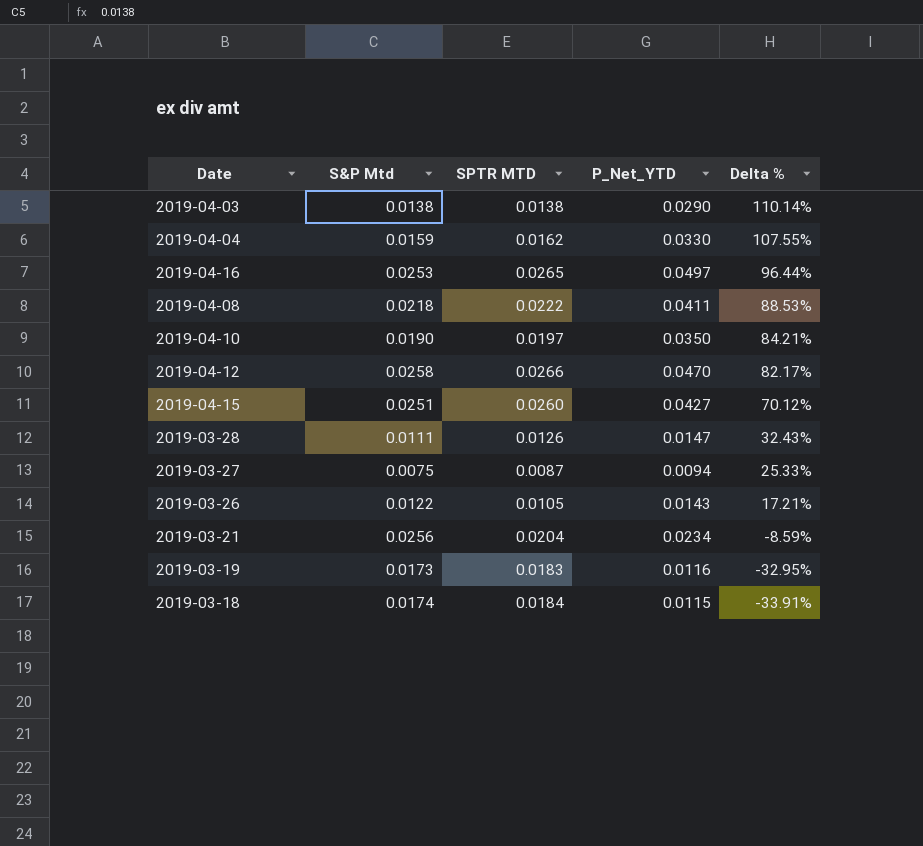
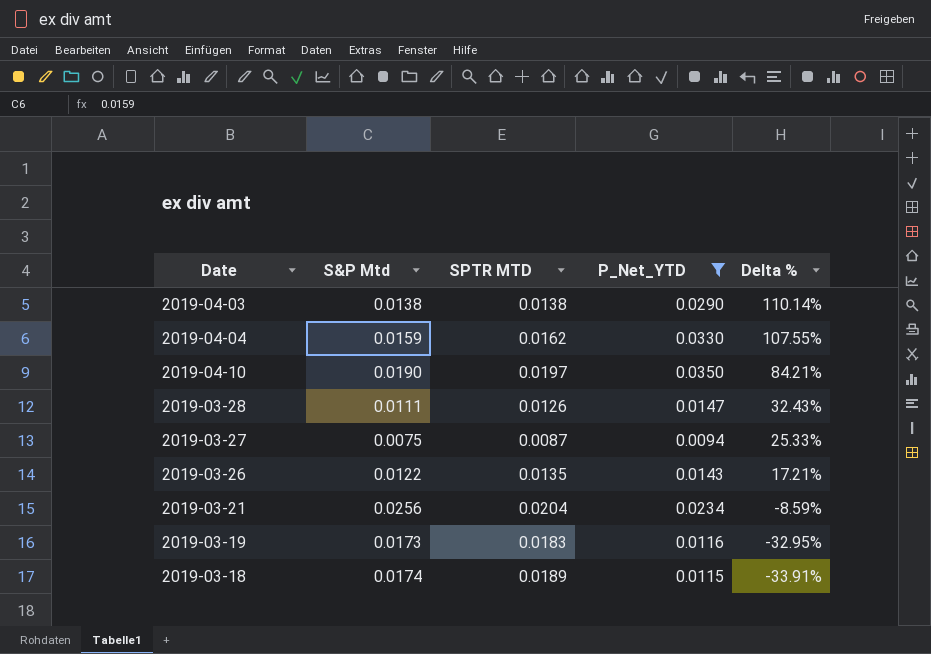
filter: none -> P_Net_YTD <= 0.0350
2019-03-26 | SPTR MTD: 0.0105 -> 0.0135
2019-03-18 | SPTR MTD: 0.0184 -> 0.0189

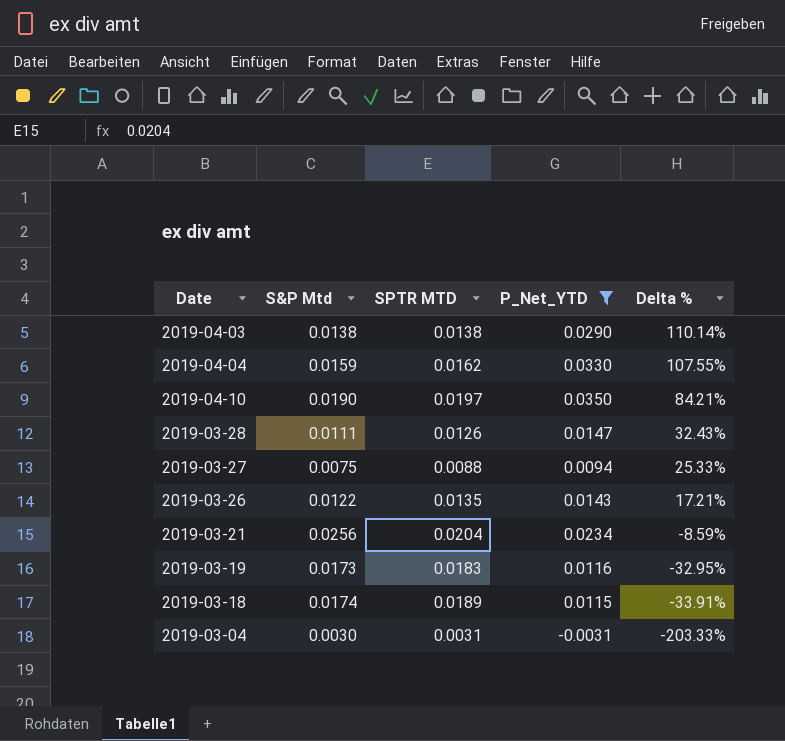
2019-03-27 | SPTR MTD: 0.0087 -> 0.0088
row 2019-03-04: none -> 0.0030 | 0.0031 | -0.0031 | -203.33%

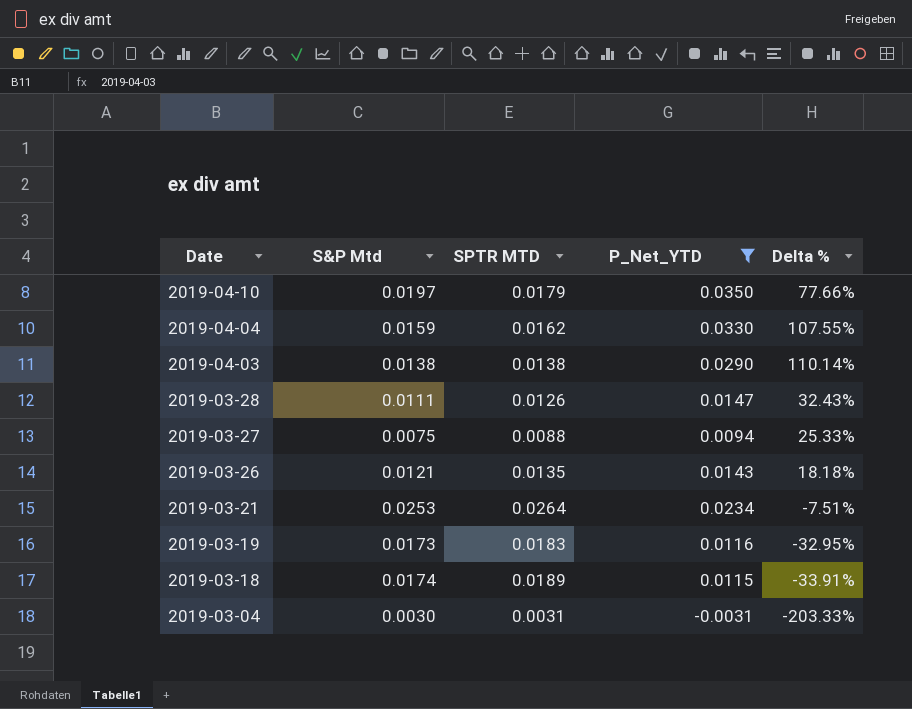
row order: Delta % descending -> Date descending
2019-04-10 | S&P Mtd: 0.0190 -> 0.0197
2019-04-10 | SPTR MTD: 0.0197 -> 0.0179
2019-04-10 | Delta %: 84.21% -> 77.66%
2019-03-26 | S&P Mtd: 0.0122 -> 0.0121
2019-03-26 | Delta %: 17.21% -> 18.18%
2019-03-21 | S&P Mtd: 0.0256 -> 0.0253
2019-03-21 | SPTR MTD: 0.0204 -> 0.0264
2019-03-21 | Delta %: -8.59% -> -7.51%

